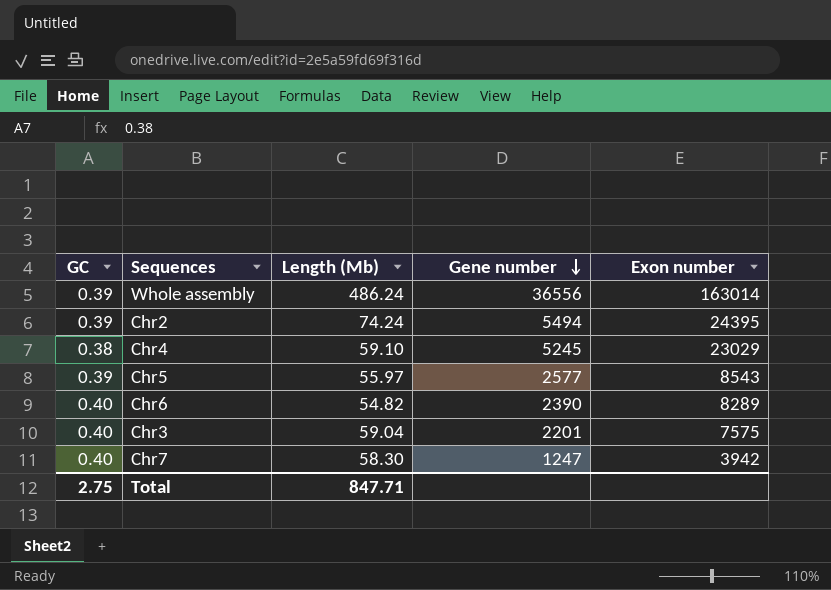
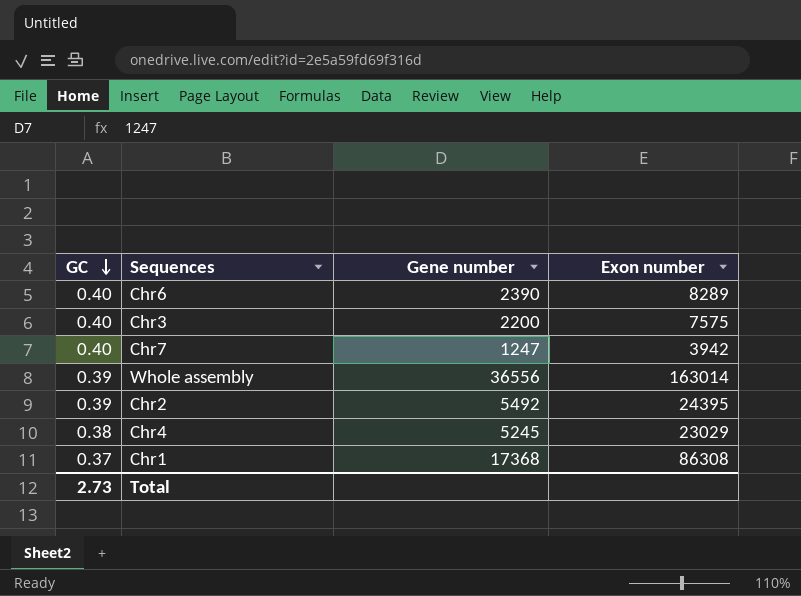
row order: Gene number descending -> GC descending
column Length (Mb) | position: 3 -> none
row Chr5: 0.39 | 55.97 | 2577 | 8543 -> none
Chr3 | Gene number: 2201 -> 2200
Chr2 | Gene number: 5494 -> 5492
row Chr1: none -> 0.37 | 17368 | 86308
Total | GC: 2.75 -> 2.73

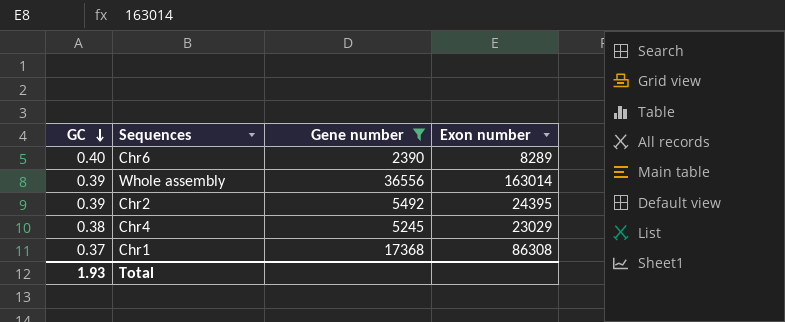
filter: none -> Gene number >= 2390
Total | GC: 2.73 -> 1.93

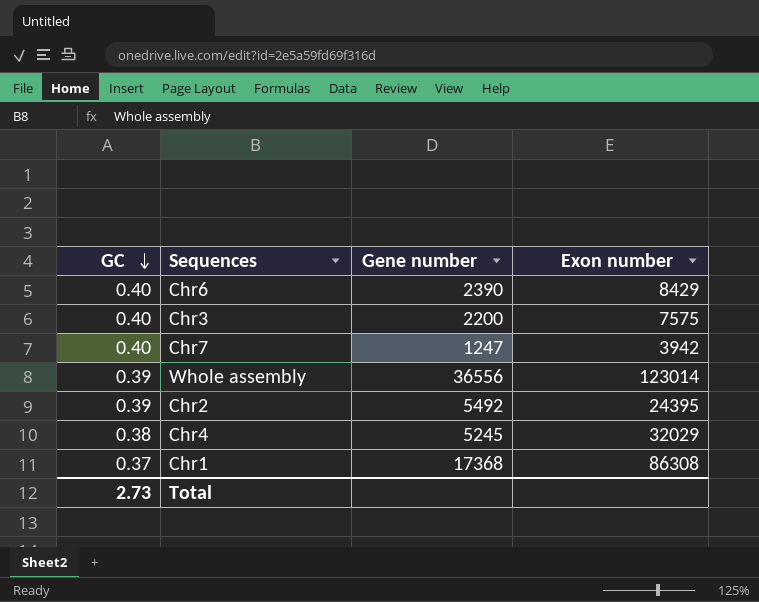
filter: Gene number >= 2390 -> none
Chr6 | Exon number: 8289 -> 8429
Whole assembly | Exon number: 163014 -> 123014
Chr4 | Exon number: 23029 -> 32029
Total | GC: 1.93 -> 2.73

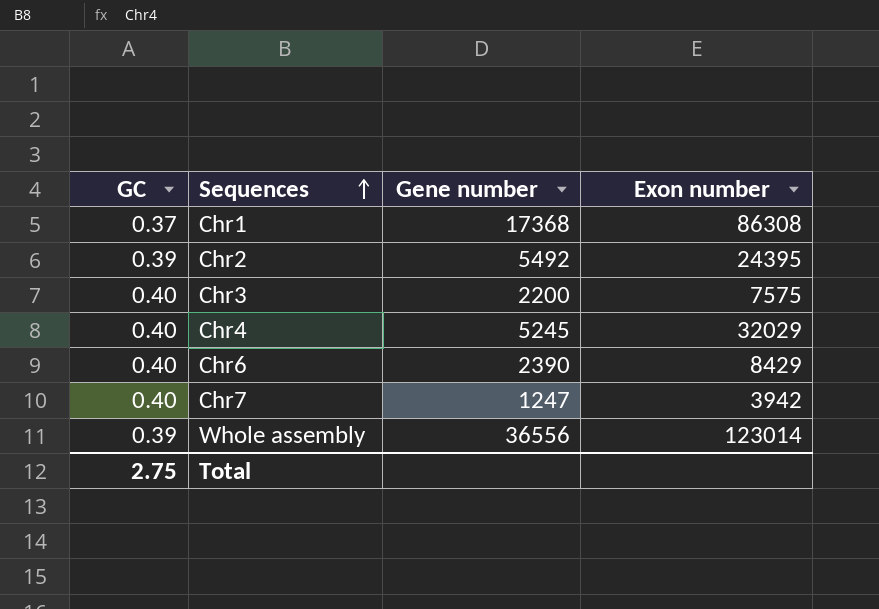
row order: GC descending -> Sequences ascending
Chr4 | GC: 0.38 -> 0.40
Total | GC: 2.73 -> 2.75

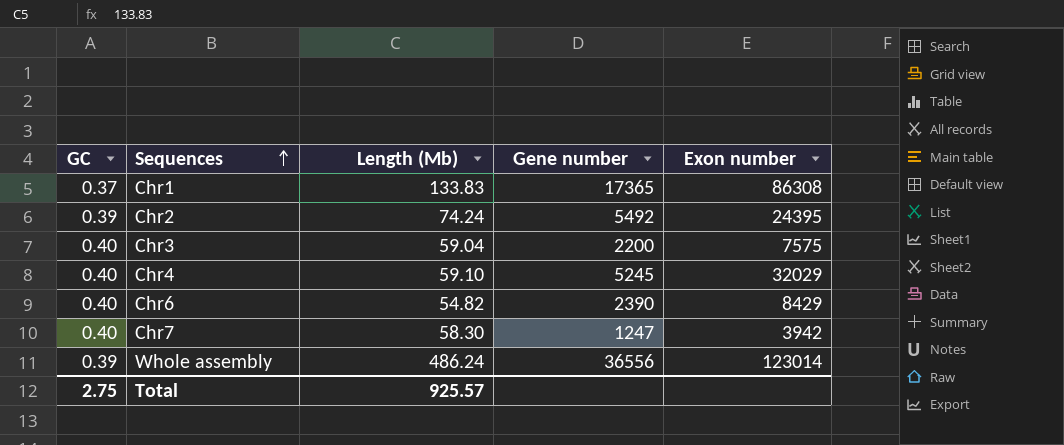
column Length (Mb) | position: none -> 3
Chr1 | Gene number: 17368 -> 17365

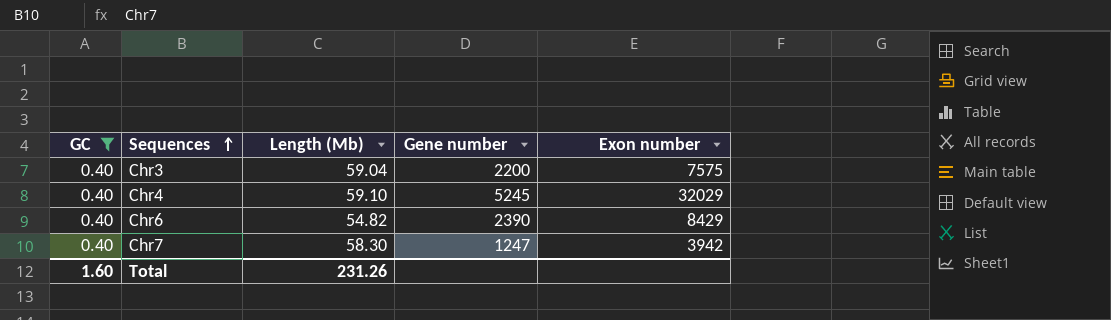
filter: none -> GC = 0.40
Total | GC: 2.75 -> 1.60
Total | Length (Mb): 925.57 -> 231.26

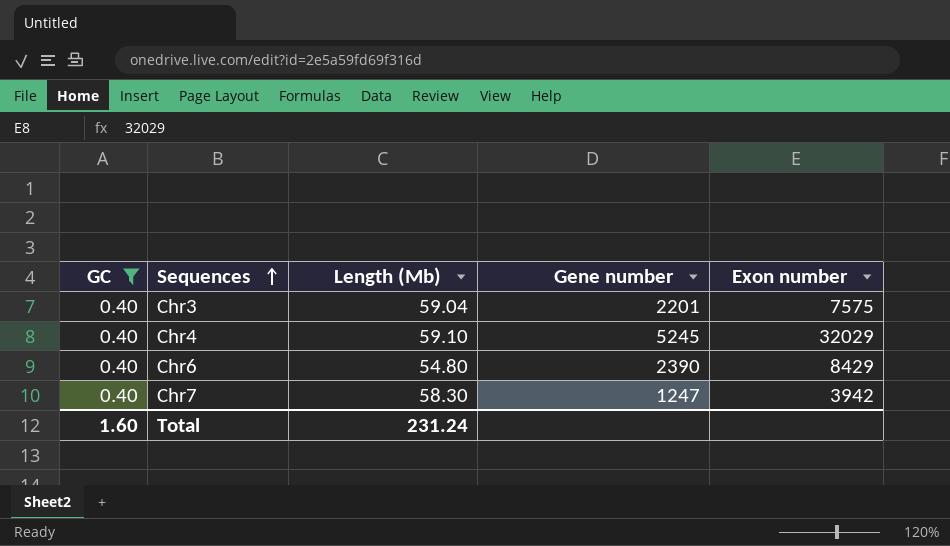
Chr3 | Gene number: 2200 -> 2201
Chr6 | Length (Mb): 54.82 -> 54.80
Total | Length (Mb): 231.26 -> 231.24

